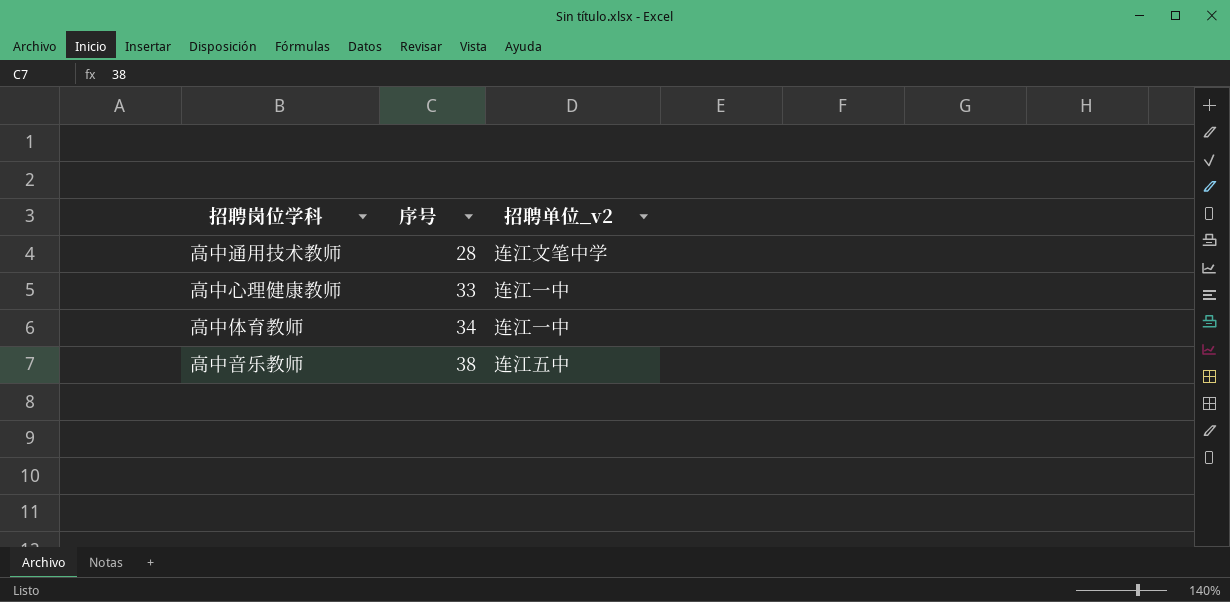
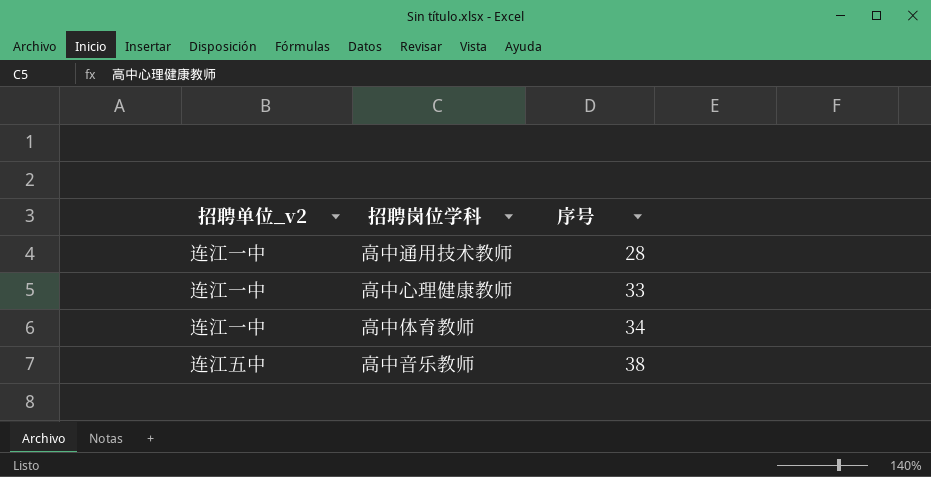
column 招聘单位_v2 | position: 3 -> 1
高中通用技术教师 | 招聘单位_v2: 连江文笔中学 -> 连江一中

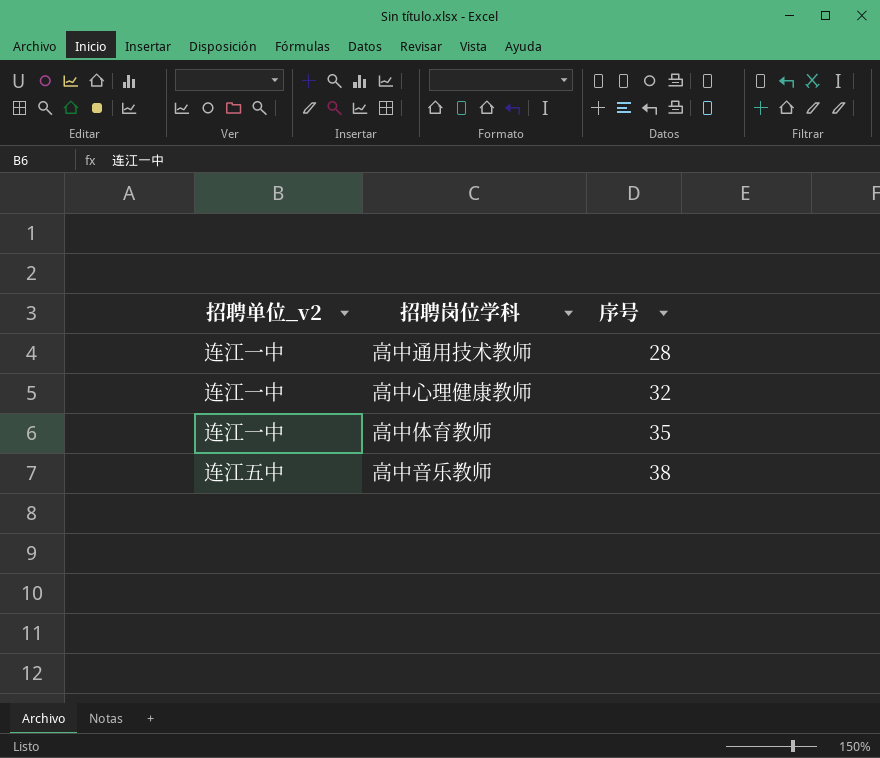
高中心理健康教师 | 序号: 33 -> 32
高中体育教师 | 序号: 34 -> 35

